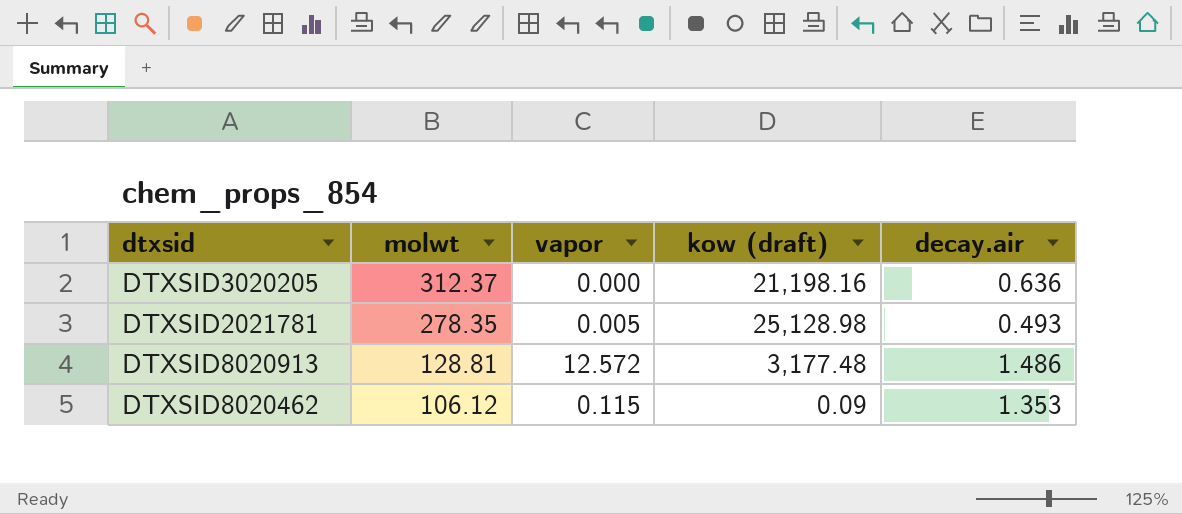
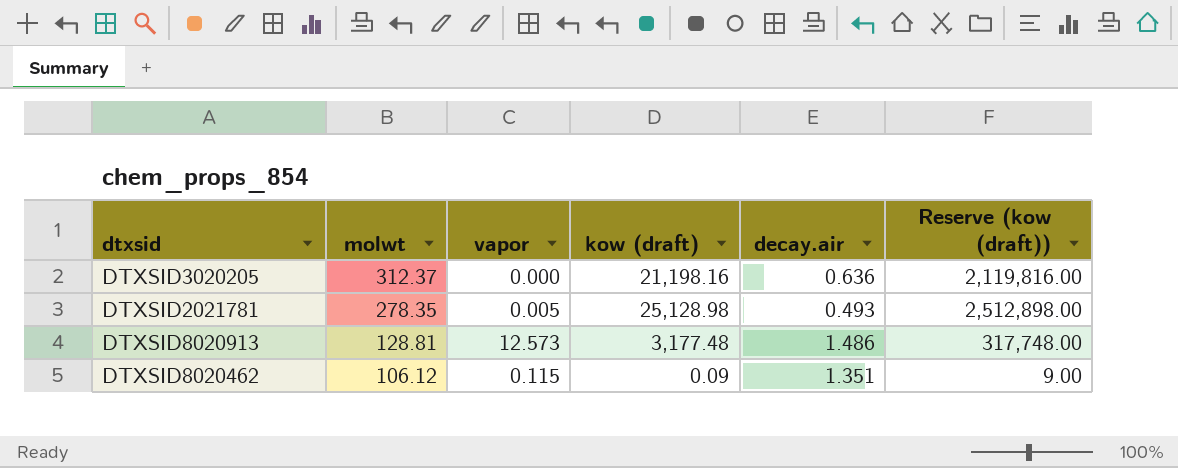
column Reserve (kow (draft)) | formula: none -> [kow (draft)] * 100
DTXSID8020913 | vapor: 12.572 -> 12.573
DTXSID8020462 | decay.air: 1.353 -> 1.351

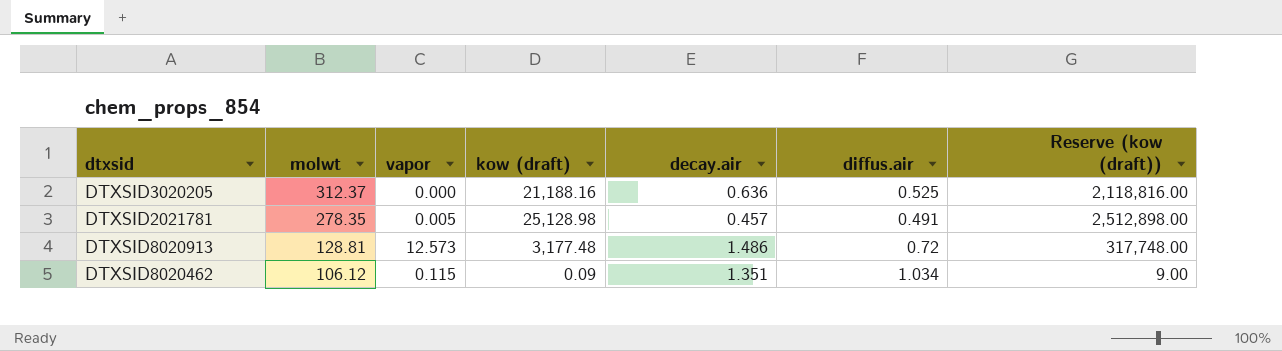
column diffus.air | position: none -> 6
DTXSID3020205 | kow (draft): 21,198.16 -> 21,188.16
DTXSID3020205 | Reserve (kow (draft)): 2,119,816.00 -> 2,118,816.00
DTXSID2021781 | decay.air: 0.493 -> 0.457

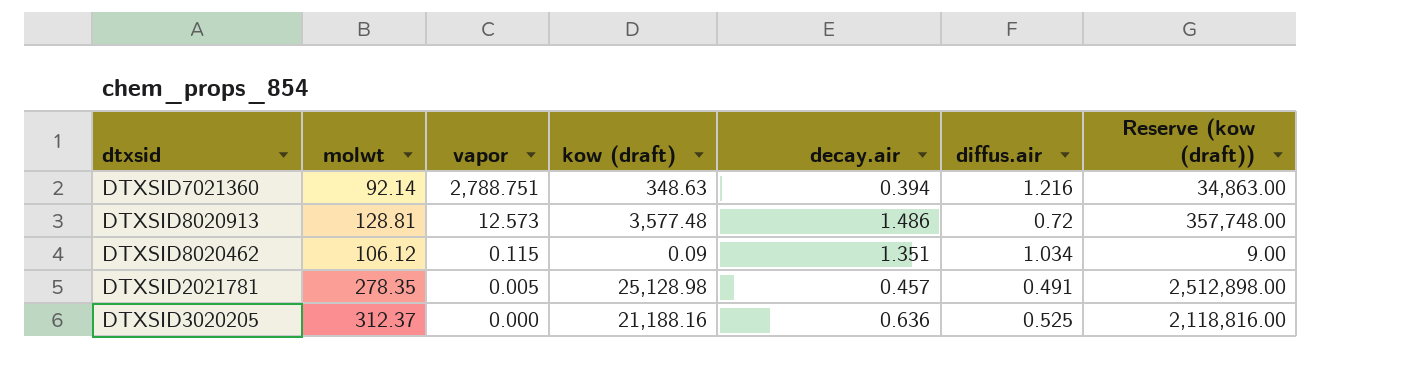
row order: molwt descending -> vapor descending
row DTXSID7021360: none -> 92.14 | 2,788.751 | 348.63 | 0.394 | 1.216 | 34,863.00
DTXSID8020913 | kow (draft): 3,177.48 -> 3,577.48
DTXSID8020913 | Reserve (kow (draft)): 317,748.00 -> 357,748.00

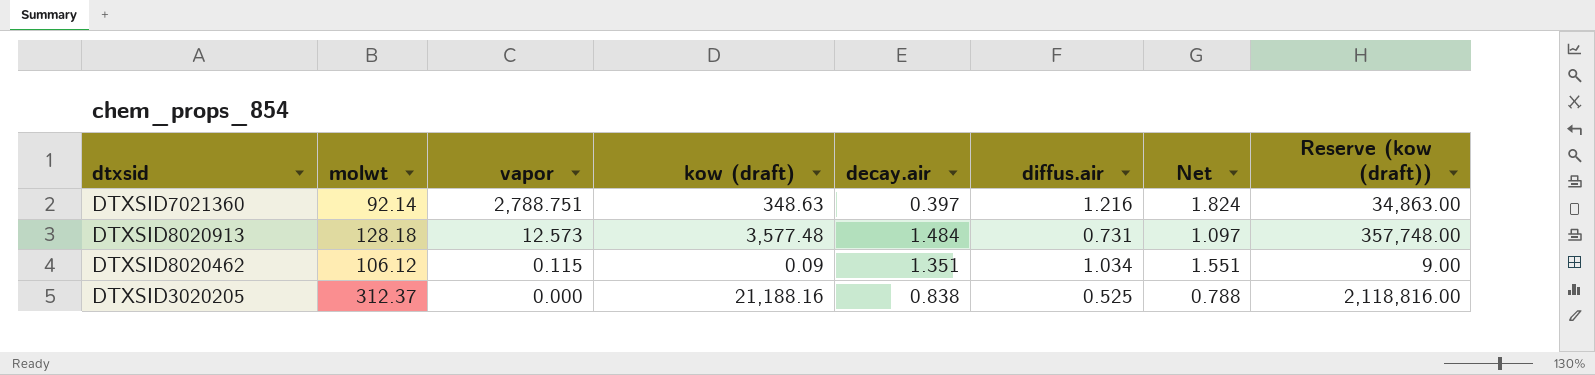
column Net | formula: none -> [diffus.air] * 1.5
row DTXSID2021781: 278.35 | 0.005 | 25,128.98 | 0.457 | 0.491 | 2,512,898.00 -> none
DTXSID7021360 | decay.air: 0.394 -> 0.397
DTXSID8020913 | molwt: 128.81 -> 128.18
DTXSID8020913 | decay.air: 1.486 -> 1.484
DTXSID8020913 | diffus.air: 0.72 -> 0.731
DTXSID3020205 | decay.air: 0.636 -> 0.838

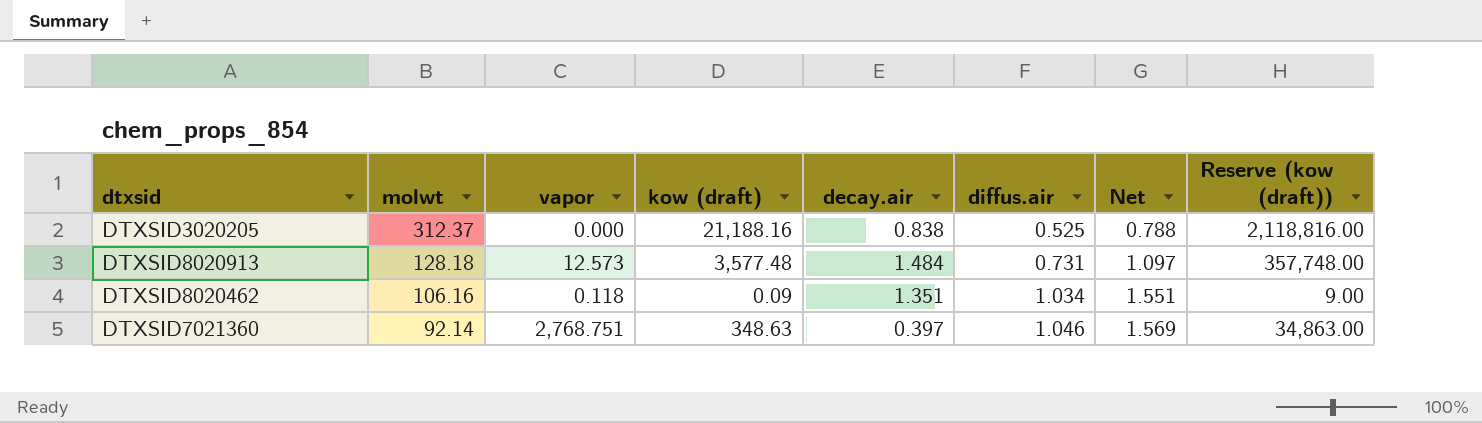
row order: vapor descending -> molwt descending
DTXSID8020462 | molwt: 106.12 -> 106.16
DTXSID8020462 | vapor: 0.115 -> 0.118
DTXSID7021360 | vapor: 2,788.751 -> 2,768.751
DTXSID7021360 | diffus.air: 1.216 -> 1.046
DTXSID7021360 | Net: 1.824 -> 1.569

